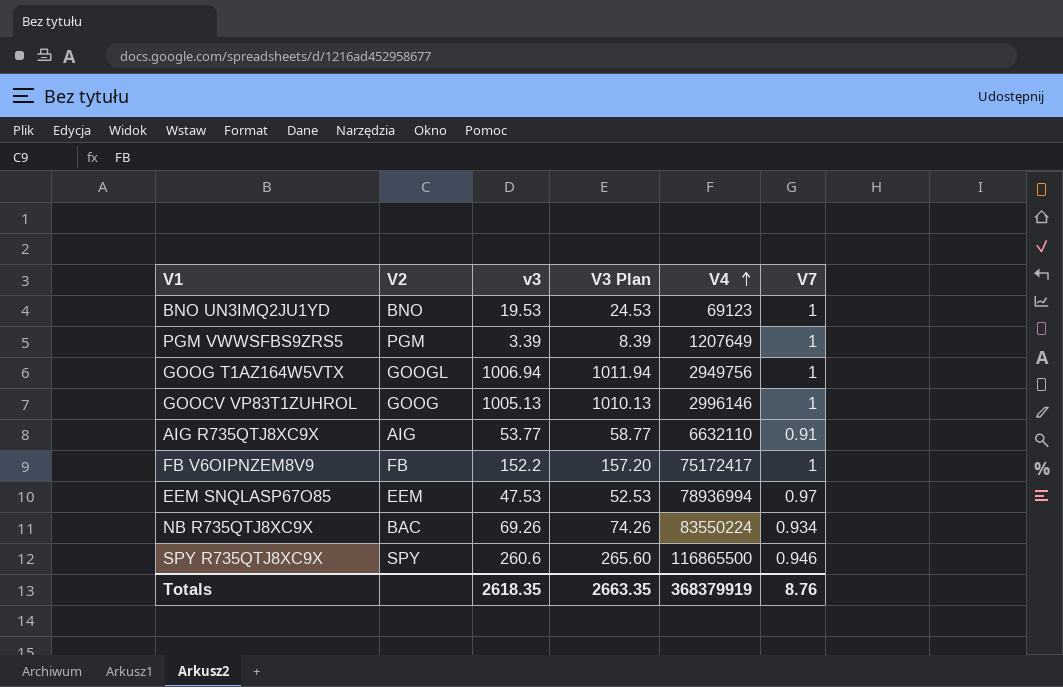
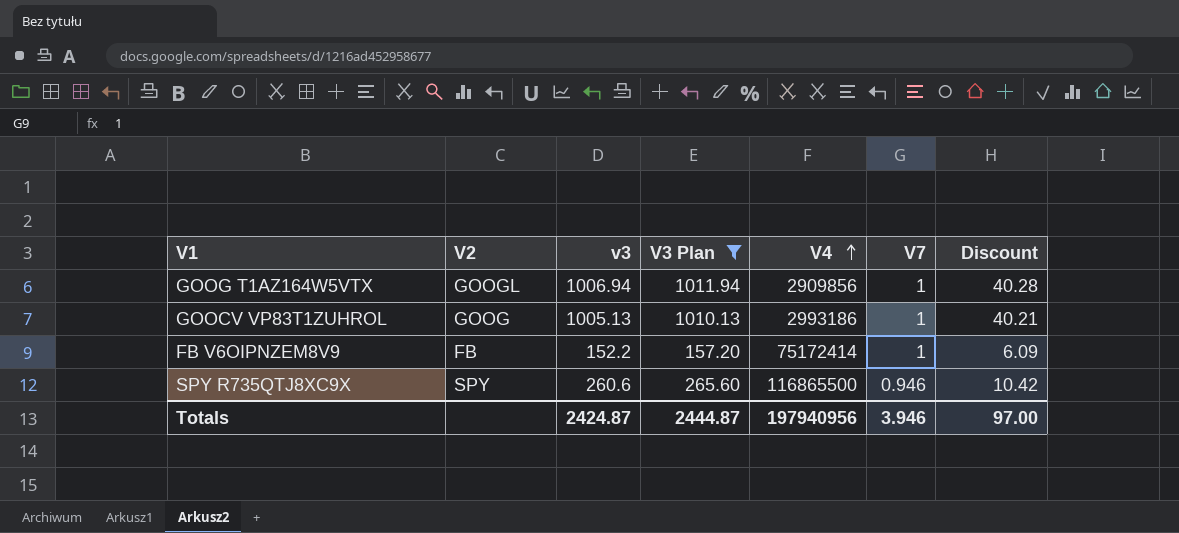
filter: none -> V3 Plan >= 157.20
column Discount | formula: none -> [v3] * 0.04
GOOG T1AZ164W5VTX | V4: 2949756 -> 2909856
GOOCV VP83T1ZUHROL | V4: 2996146 -> 2993186
FB V6OIPNZEM8V9 | V4: 75172417 -> 75172414
Totals | v3: 2618.35 -> 2424.87
Totals | V3 Plan: 2663.35 -> 2444.87
Totals | V4: 368379919 -> 197940956
Totals | V7: 8.76 -> 3.946

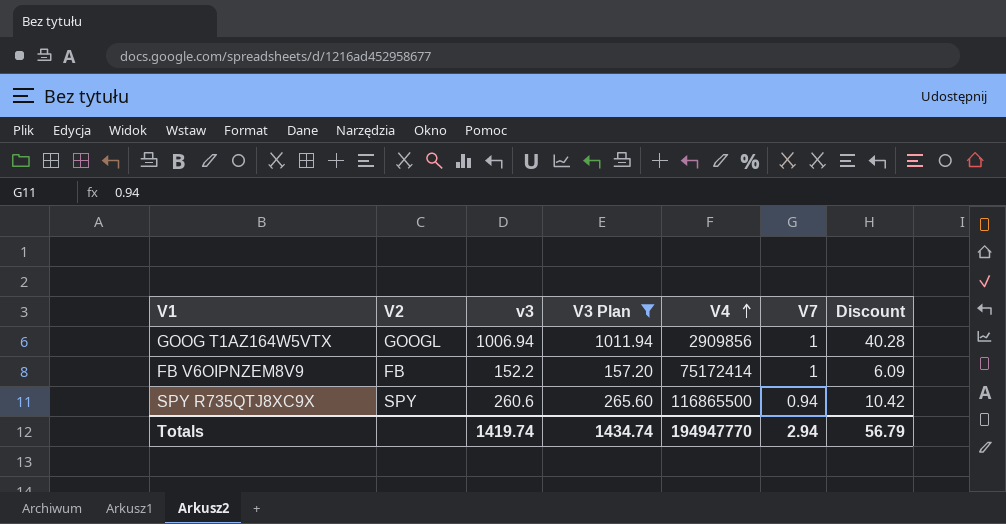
row GOOCV VP83T1ZUHROL: GOOG | 1005.13 | 1010.13 | 2993186 | 1 | 40.21 -> none
SPY R735QTJ8XC9X | V7: 0.946 -> 0.94
Totals | v3: 2424.87 -> 1419.74
Totals | V3 Plan: 2444.87 -> 1434.74
Totals | V4: 197940956 -> 194947770
Totals | V7: 3.946 -> 2.94
Totals | Discount: 97.00 -> 56.79

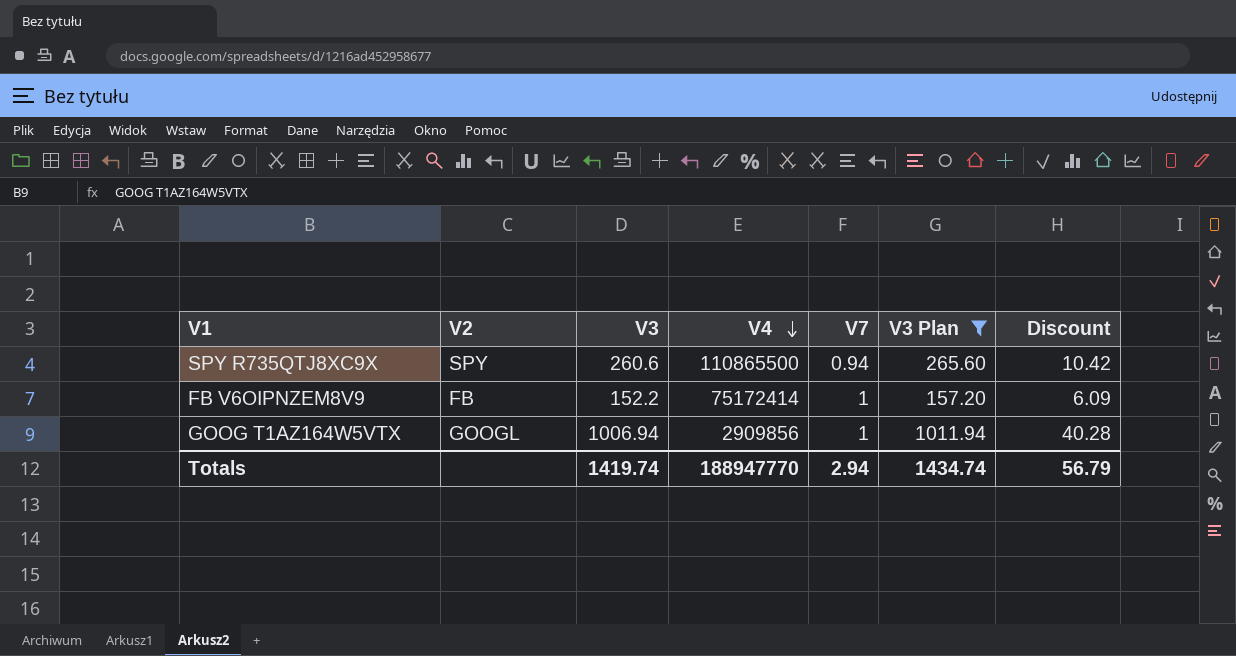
row order: V4 ascending -> V4 descending
column name: v3 -> V3
column V3 Plan | position: 4 -> 6
SPY R735QTJ8XC9X | V4: 116865500 -> 110865500
Totals | V4: 194947770 -> 188947770

